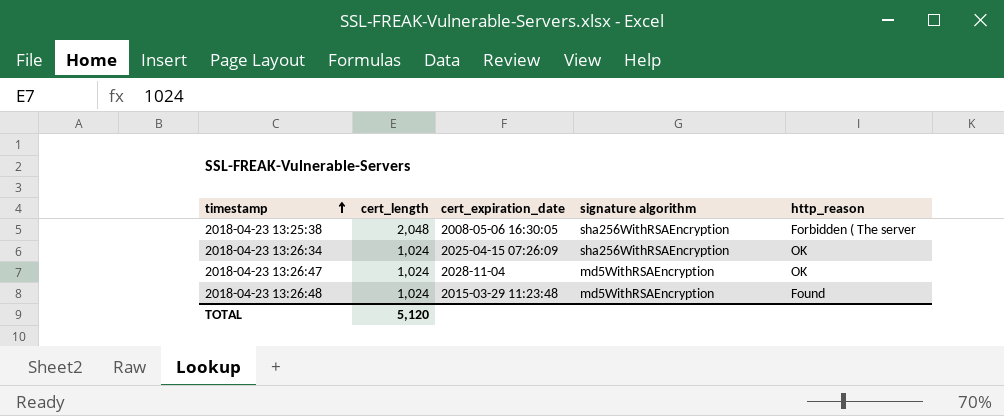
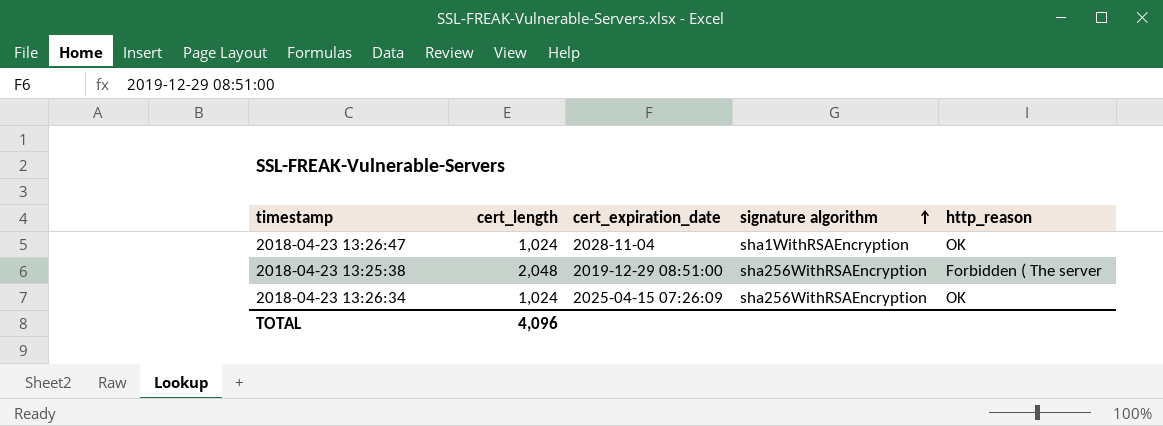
row order: timestamp ascending -> signature algorithm ascending
row 2018-04-23 13:26:48: 1,024 | 2015-03-29 11:23:48 | md5WithRSAEncryption | Found -> none
2018-04-23 13:26:47 | signature algorithm: md5WithRSAEncryption -> sha1WithRSAEncryption
2018-04-23 13:25:38 | cert_expiration_date: 2008-05-06 16:30:05 -> 2019-12-29 08:51:00
TOTAL | cert_length: 5,120 -> 4,096

